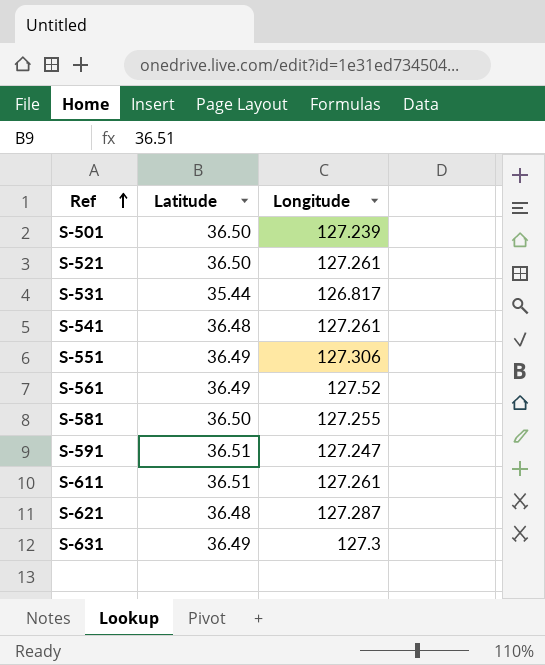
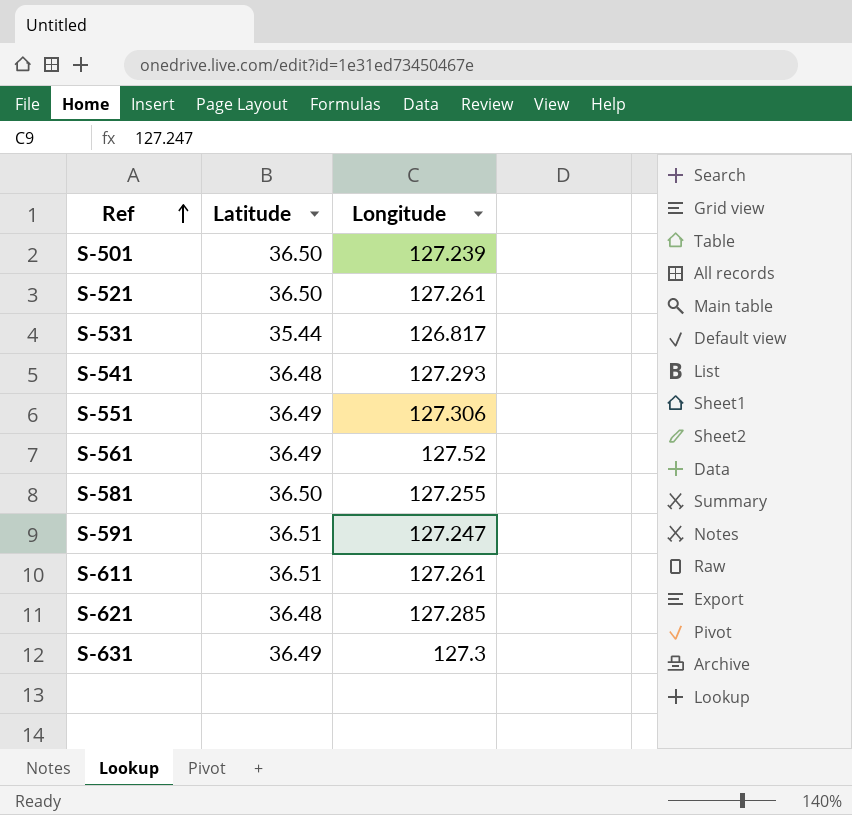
S-541 | Longitude: 127.261 -> 127.293
S-621 | Longitude: 127.287 -> 127.285

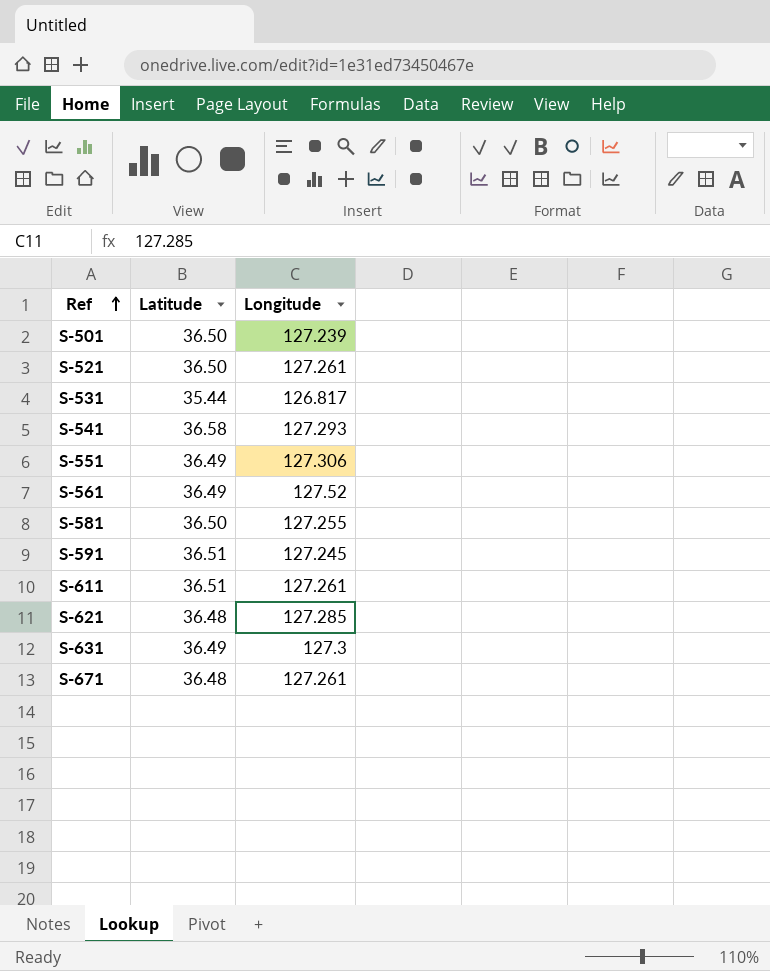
S-541 | Latitude: 36.48 -> 36.58
S-591 | Longitude: 127.247 -> 127.245
row S-671: none -> 36.48 | 127.261

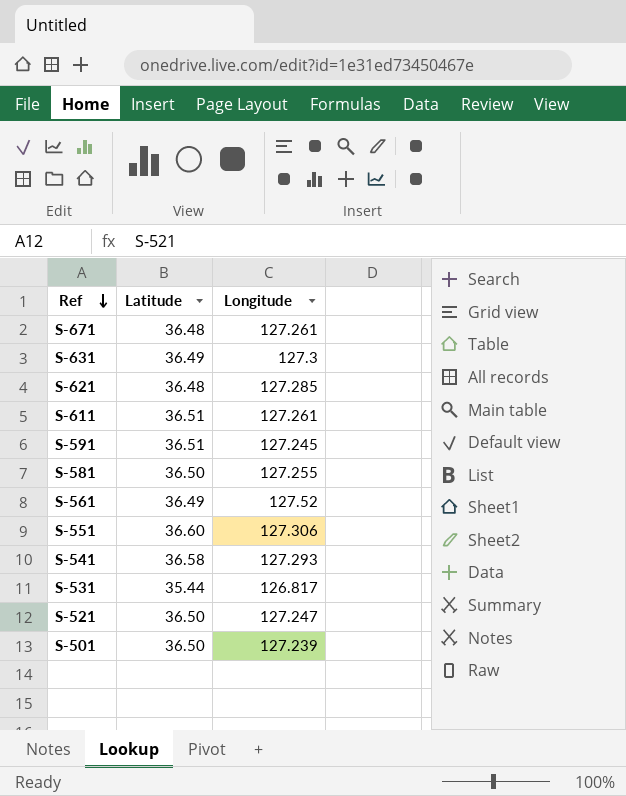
row order: Ref ascending -> Ref descending
S-551 | Latitude: 36.49 -> 36.60
S-521 | Longitude: 127.261 -> 127.247

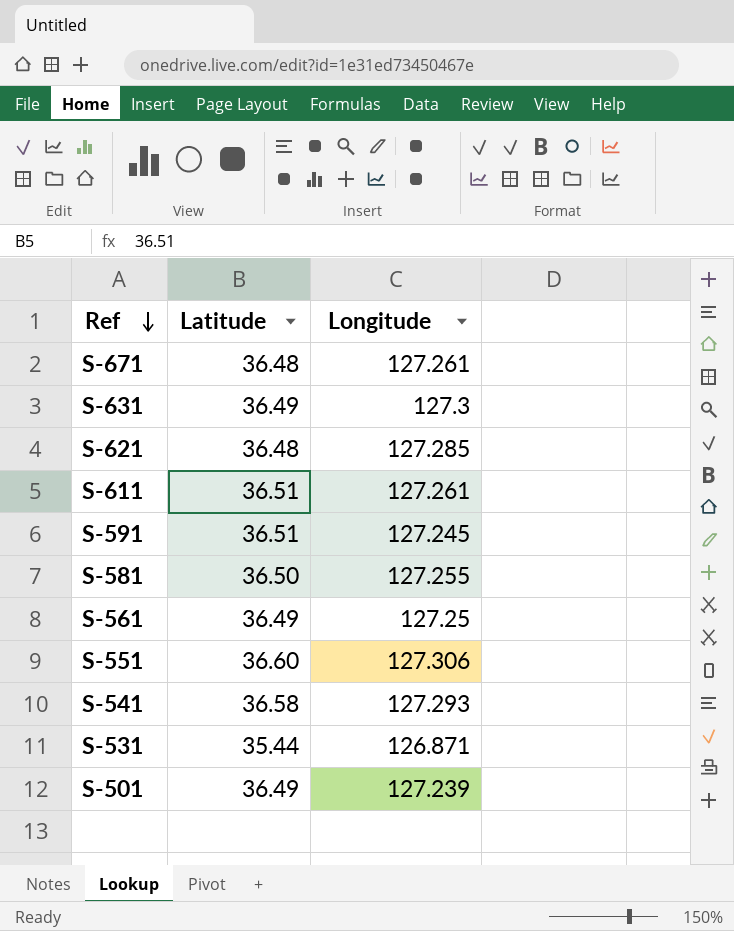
row S-521: 36.50 | 127.247 -> none
S-561 | Longitude: 127.52 -> 127.25
S-531 | Longitude: 126.817 -> 126.871
S-501 | Latitude: 36.50 -> 36.49

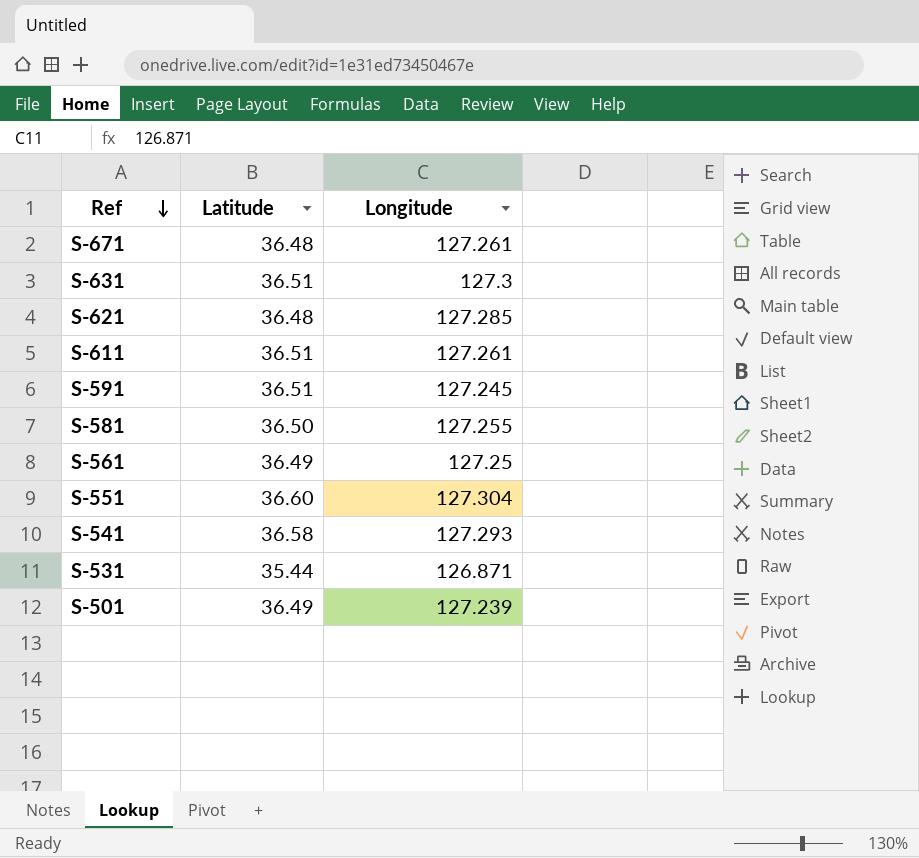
S-631 | Latitude: 36.49 -> 36.51
S-551 | Longitude: 127.306 -> 127.304

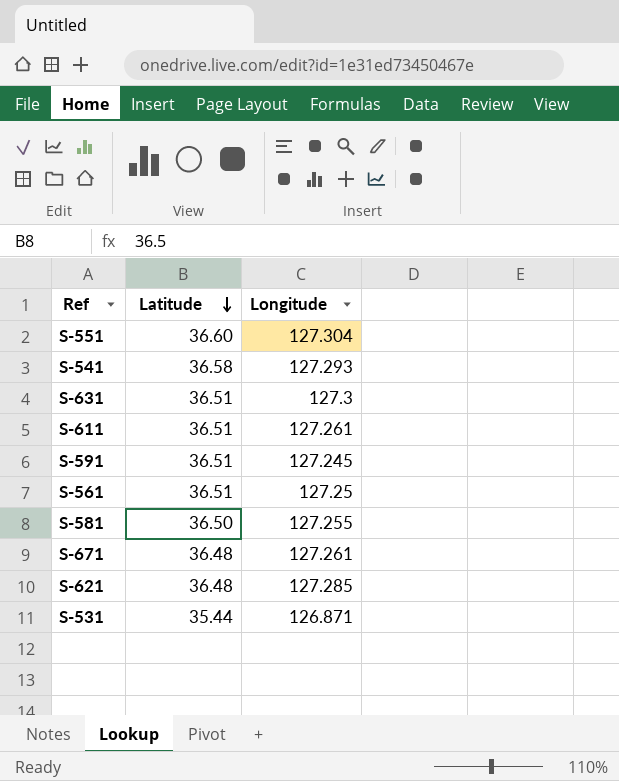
row order: Ref descending -> Latitude descending
row S-501: 36.49 | 127.239 -> none
S-561 | Latitude: 36.49 -> 36.51

